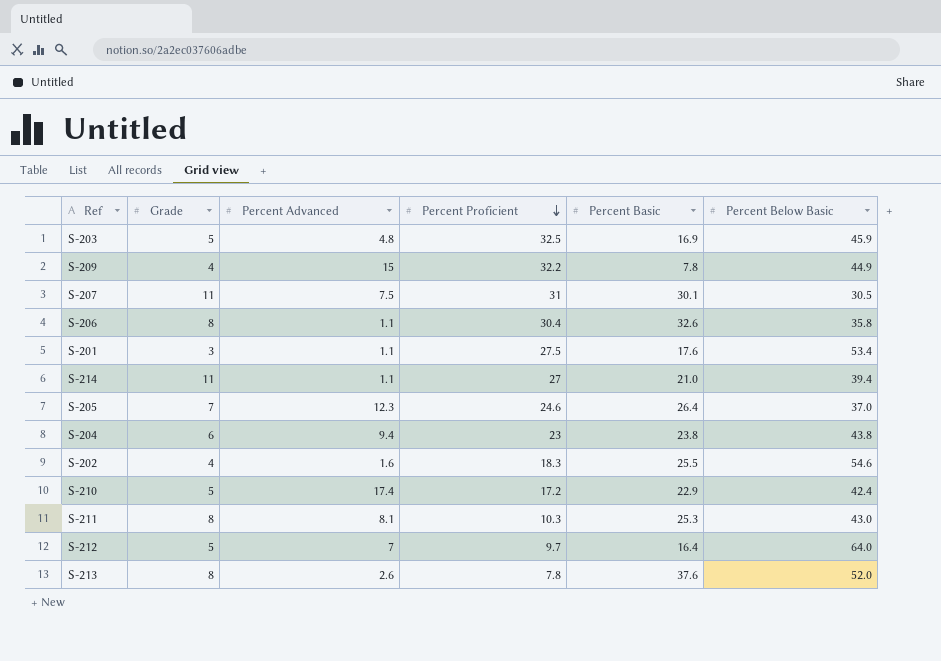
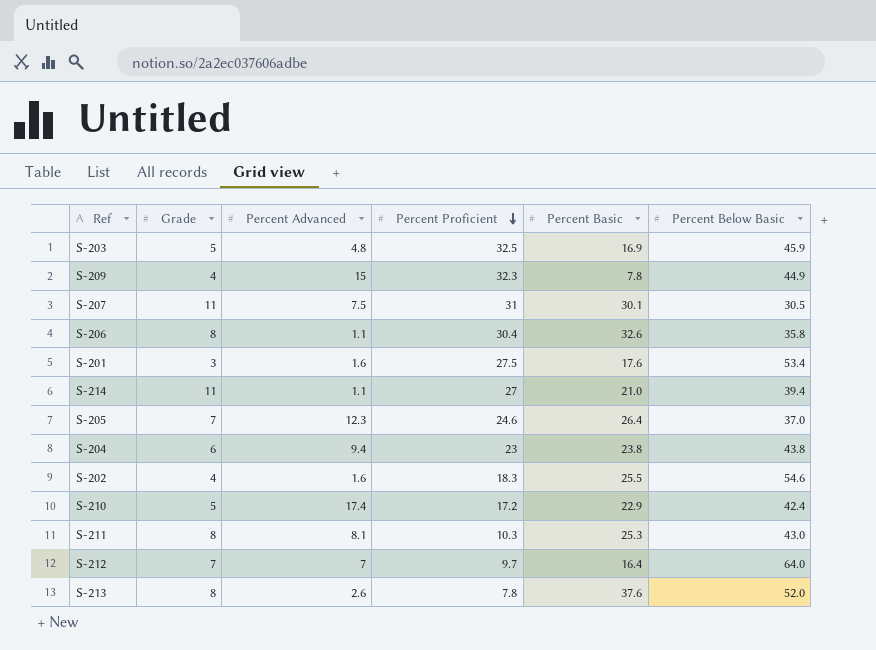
S-209 | Percent Proficient: 32.2 -> 32.3
S-201 | Percent Advanced: 1.1 -> 1.6
S-212 | Grade: 5 -> 7

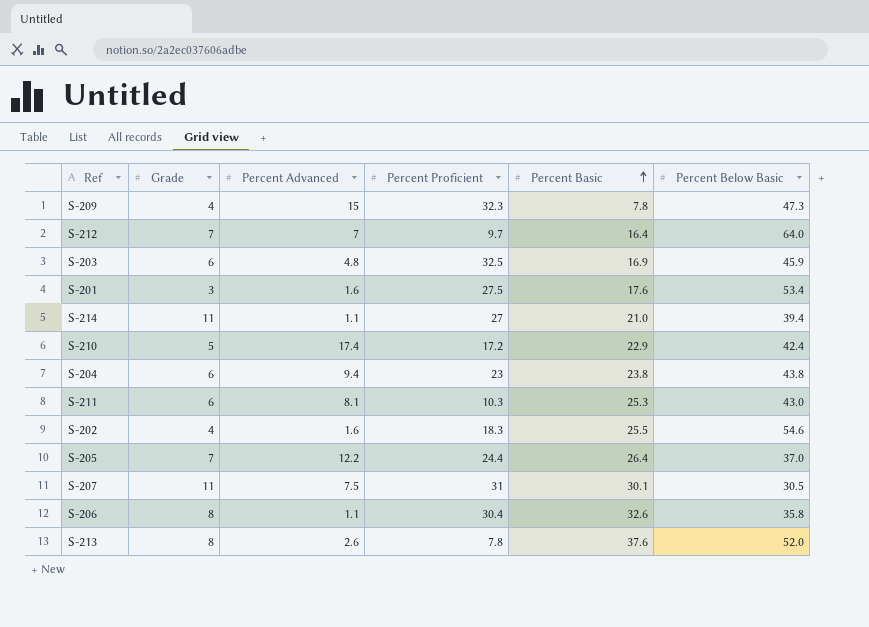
row order: Percent Proficient descending -> Percent Basic ascending
S-209 | Percent Below Basic: 44.9 -> 47.3
S-203 | Grade: 5 -> 6
S-211 | Grade: 8 -> 6
S-205 | Percent Advanced: 12.3 -> 12.2
S-205 | Percent Proficient: 24.6 -> 24.4

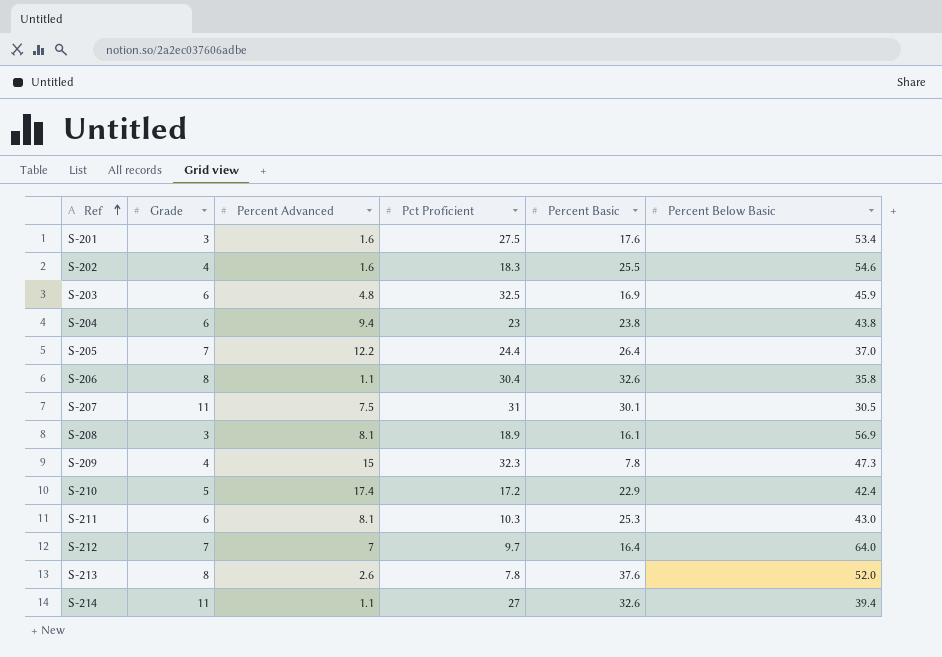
row order: Percent Basic ascending -> Ref ascending
column name: Percent Proficient -> Pct Proficient
row S-208: none -> 3 | 8.1 | 18.9 | 16.1 | 56.9
S-214 | Percent Basic: 21.0 -> 32.6

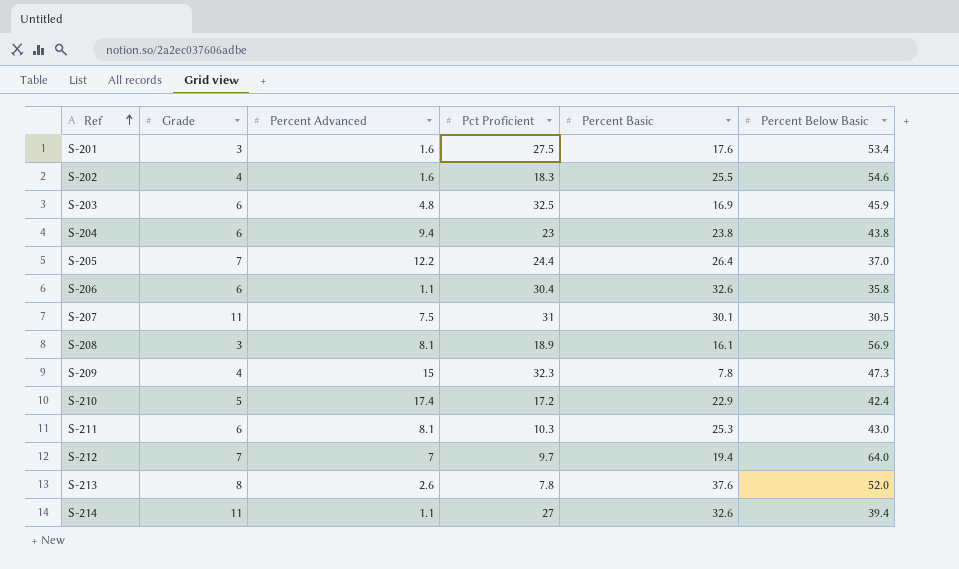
S-206 | Grade: 8 -> 6
S-212 | Percent Basic: 16.4 -> 19.4

